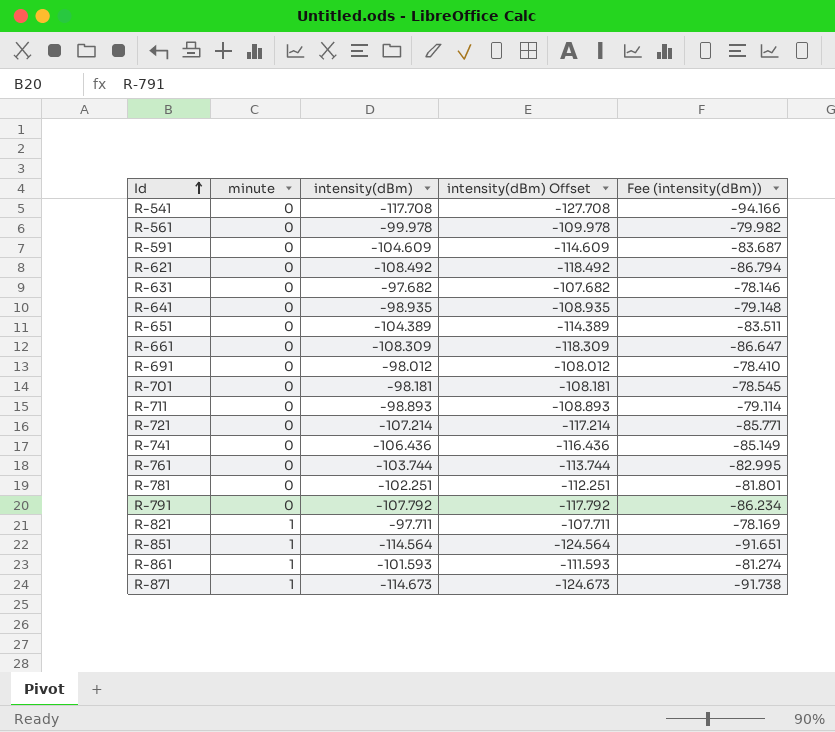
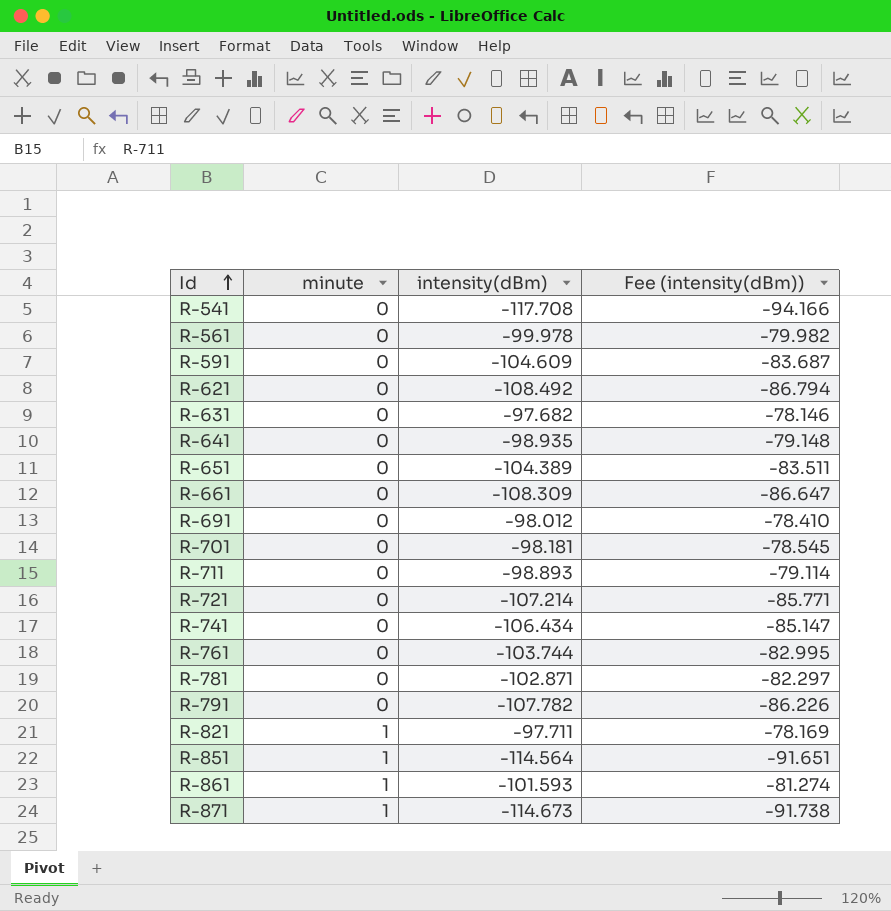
column intensity(dBm) Offset | formula: [intensity(dBm)] - 10 -> none
R-741 | intensity(dBm): -106.436 -> -106.434
R-741 | Fee (intensity(dBm)): -85.149 -> -85.147
R-781 | intensity(dBm): -102.251 -> -102.871
R-781 | Fee (intensity(dBm)): -81.801 -> -82.297
R-791 | intensity(dBm): -107.792 -> -107.782
R-791 | Fee (intensity(dBm)): -86.234 -> -86.226

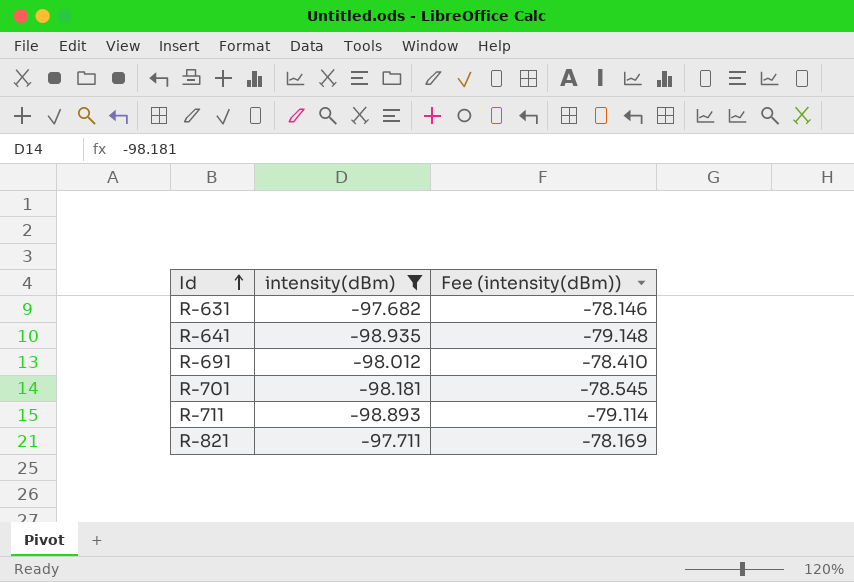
filter: none -> intensity(dBm) >= -98.935
column minute | position: 2 -> none

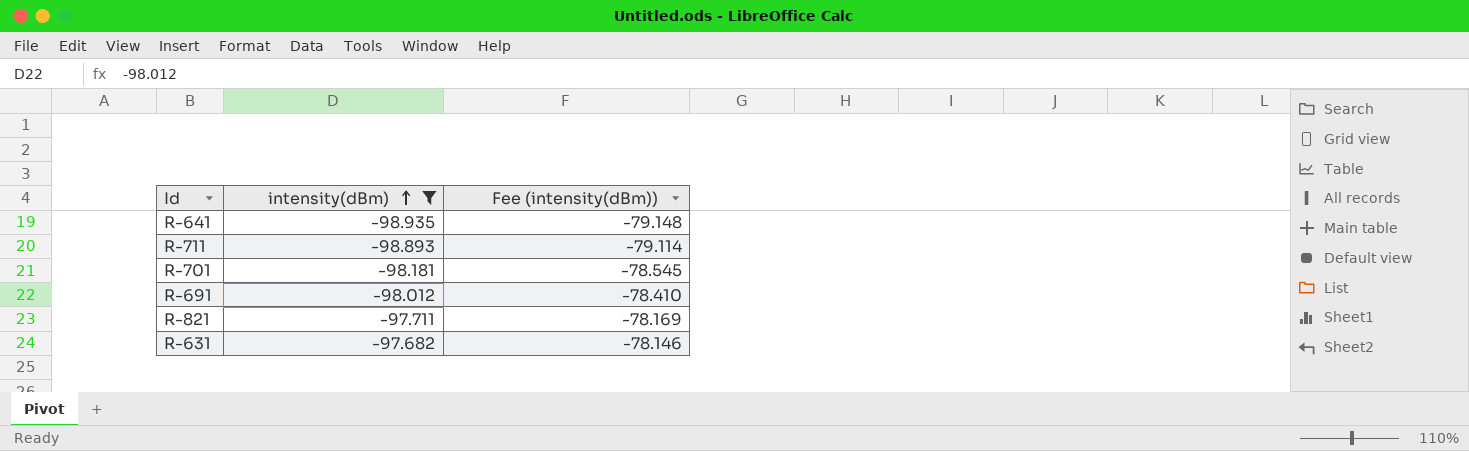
row order: Id ascending -> intensity(dBm) ascending

